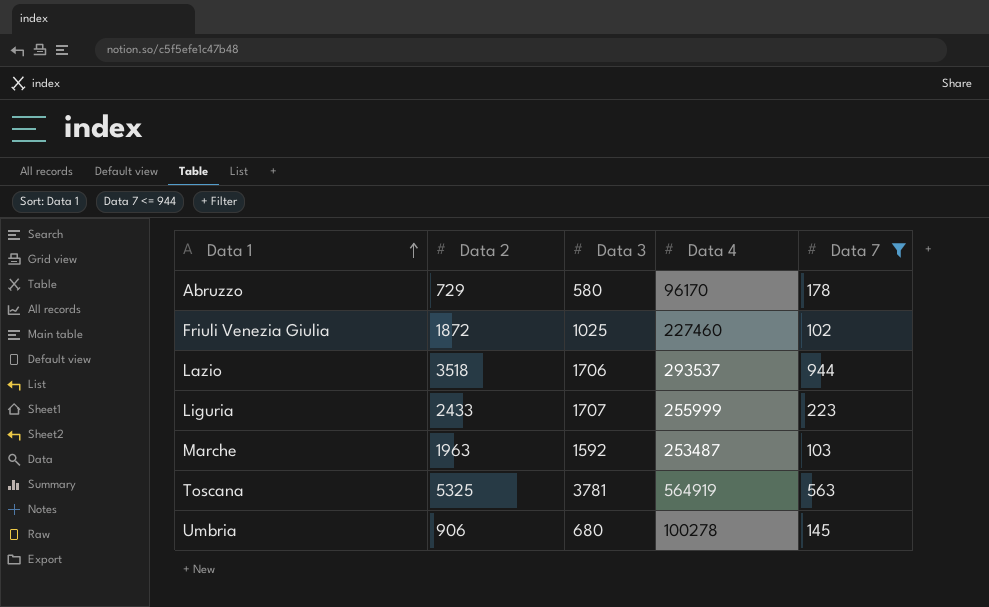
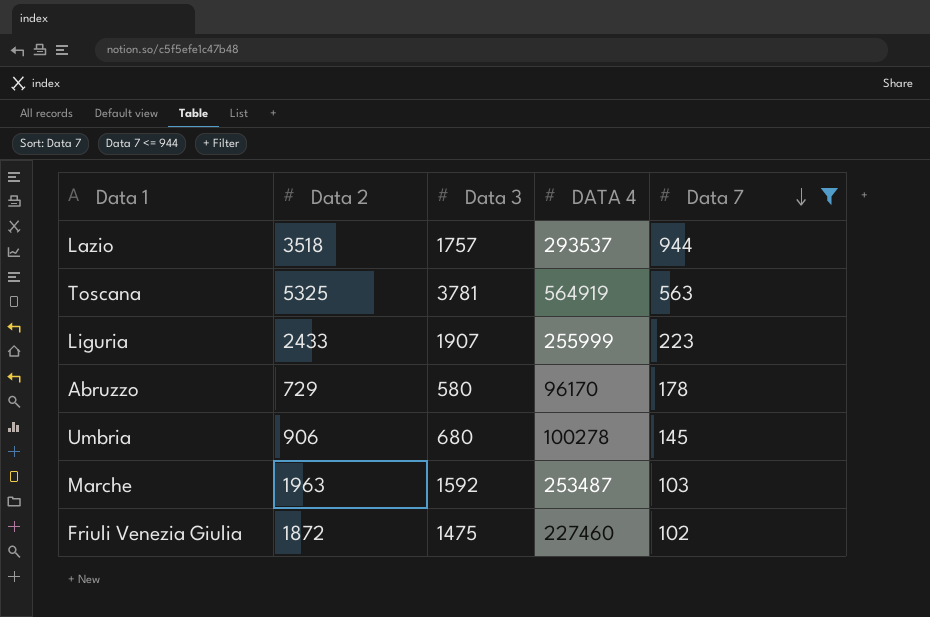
row order: Data 1 ascending -> Data 7 descending
column name: Data 4 -> DATA 4
Lazio | Data 3: 1706 -> 1757
Liguria | Data 3: 1707 -> 1907
Friuli Venezia Giulia | Data 3: 1025 -> 1475

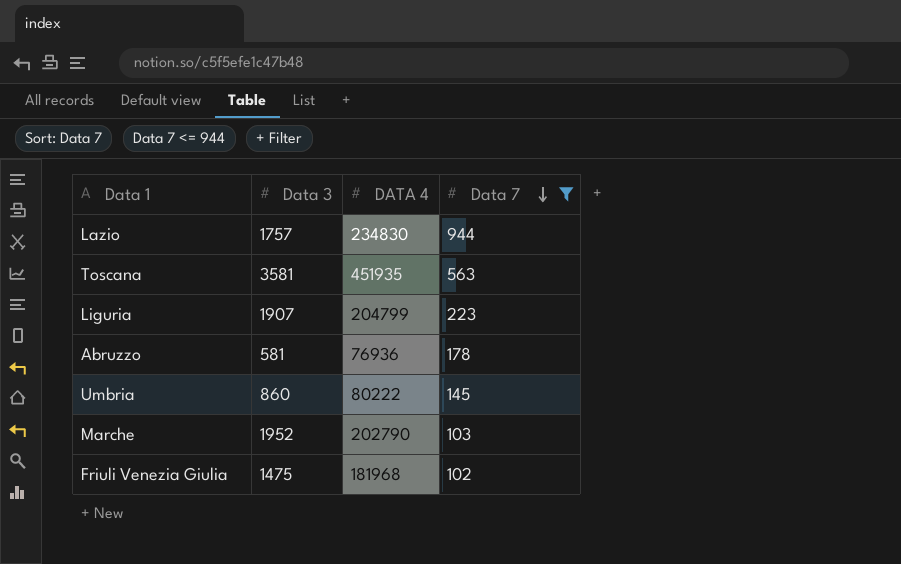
column Data 2 | position: 2 -> none
Lazio | DATA 4: 293537 -> 234830
Toscana | Data 3: 3781 -> 3581
Toscana | DATA 4: 564919 -> 451935
Liguria | DATA 4: 255999 -> 204799
Abruzzo | Data 3: 580 -> 581
Abruzzo | DATA 4: 96170 -> 76936
Umbria | Data 3: 680 -> 860
Umbria | DATA 4: 100278 -> 80222
Marche | Data 3: 1592 -> 1952
Marche | DATA 4: 253487 -> 202790
Friuli Venezia Giulia | DATA 4: 227460 -> 181968

